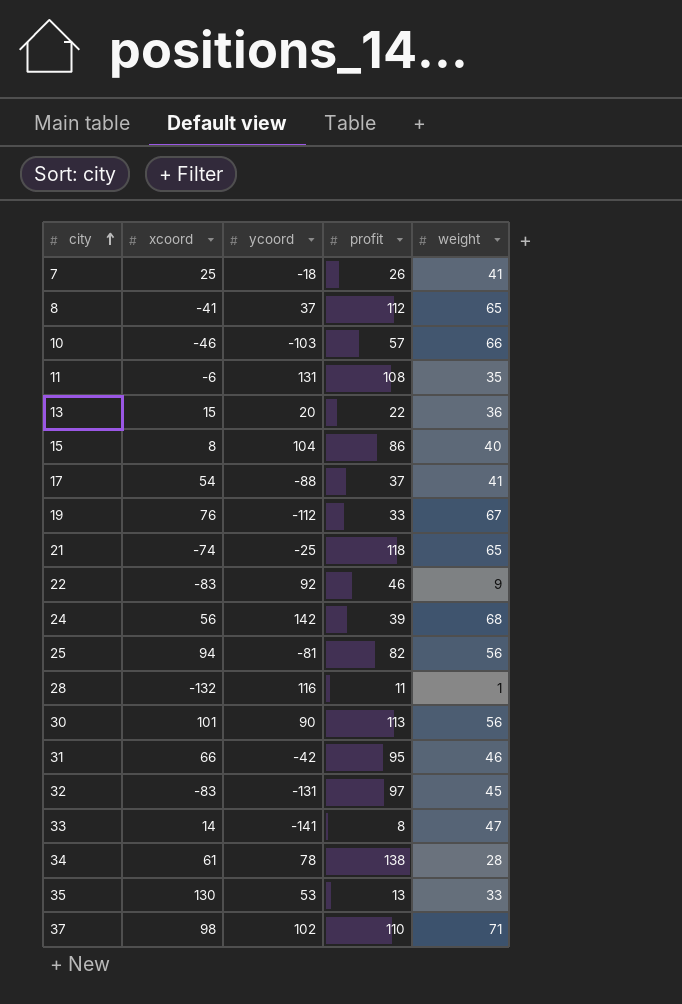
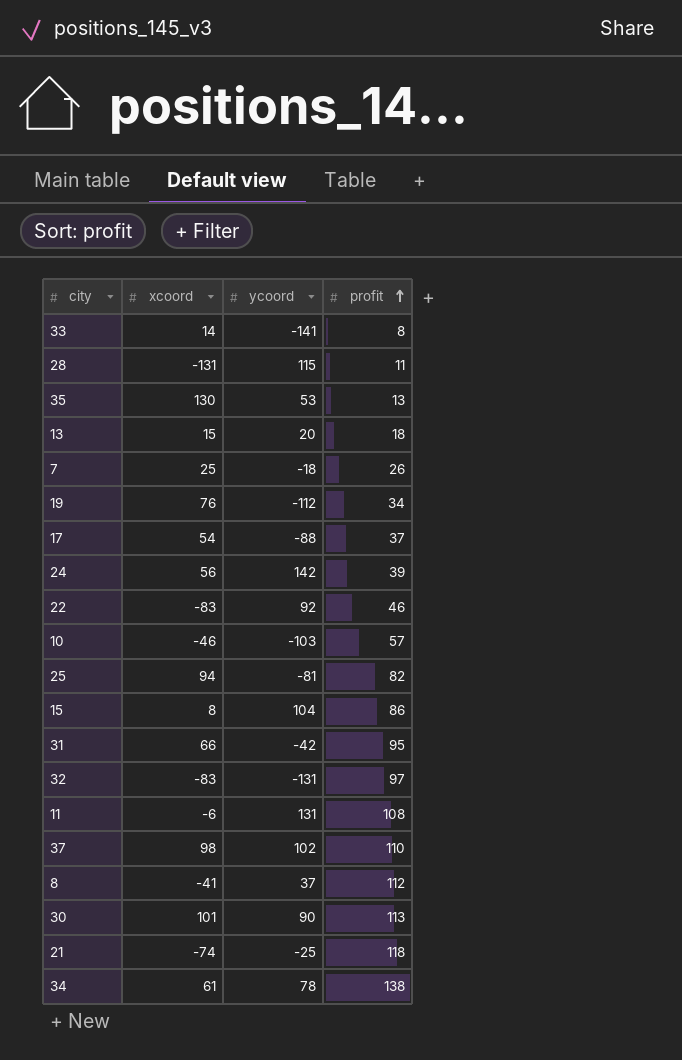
row order: city ascending -> profit ascending
column weight | position: 5 -> none
28 | xcoord: -132 -> -131
28 | ycoord: 116 -> 115
13 | profit: 22 -> 18
19 | profit: 33 -> 34

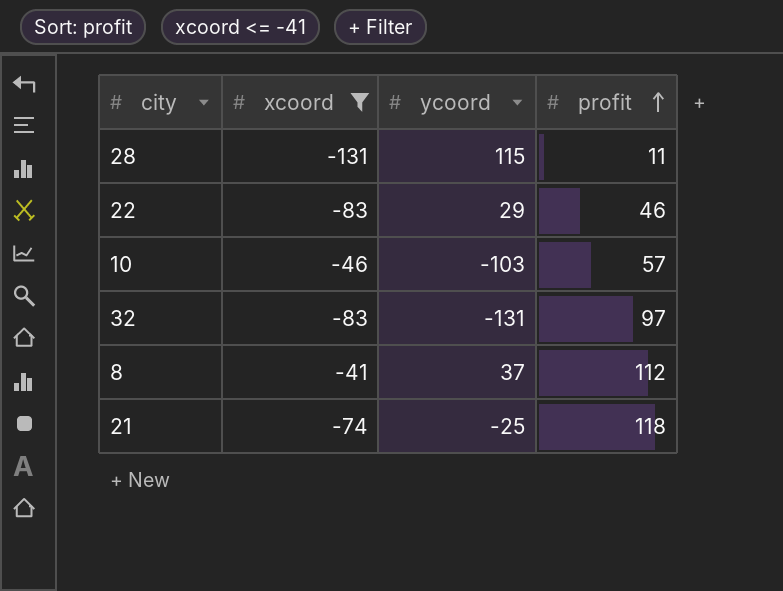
filter: none -> xcoord <= -41
22 | ycoord: 92 -> 29

